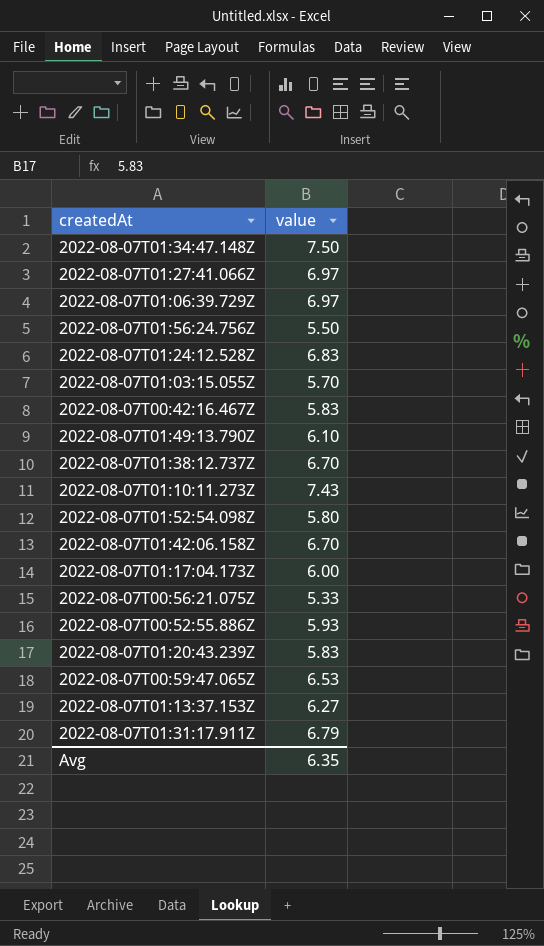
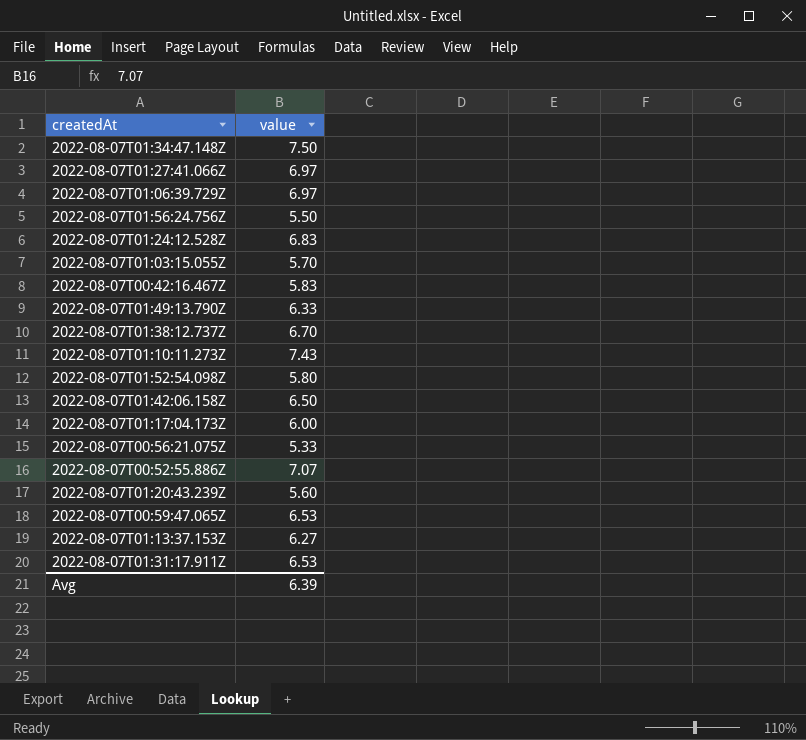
2022-08-07T01:49:13.790Z | value: 6.10 -> 6.33
2022-08-07T01:42:06.158Z | value: 6.70 -> 6.50
2022-08-07T00:52:55.886Z | value: 5.93 -> 7.07
2022-08-07T01:20:43.239Z | value: 5.83 -> 5.60
2022-08-07T01:31:17.911Z | value: 6.79 -> 6.53
Avg | value: 6.35 -> 6.39

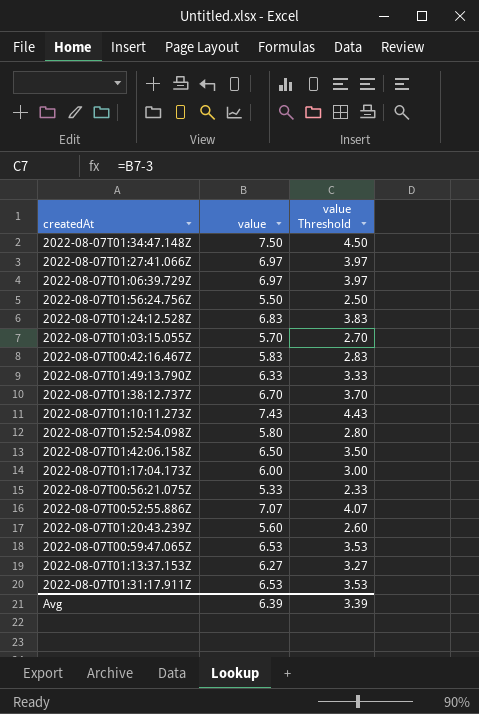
column value Threshold | formula: none -> [value] - 3

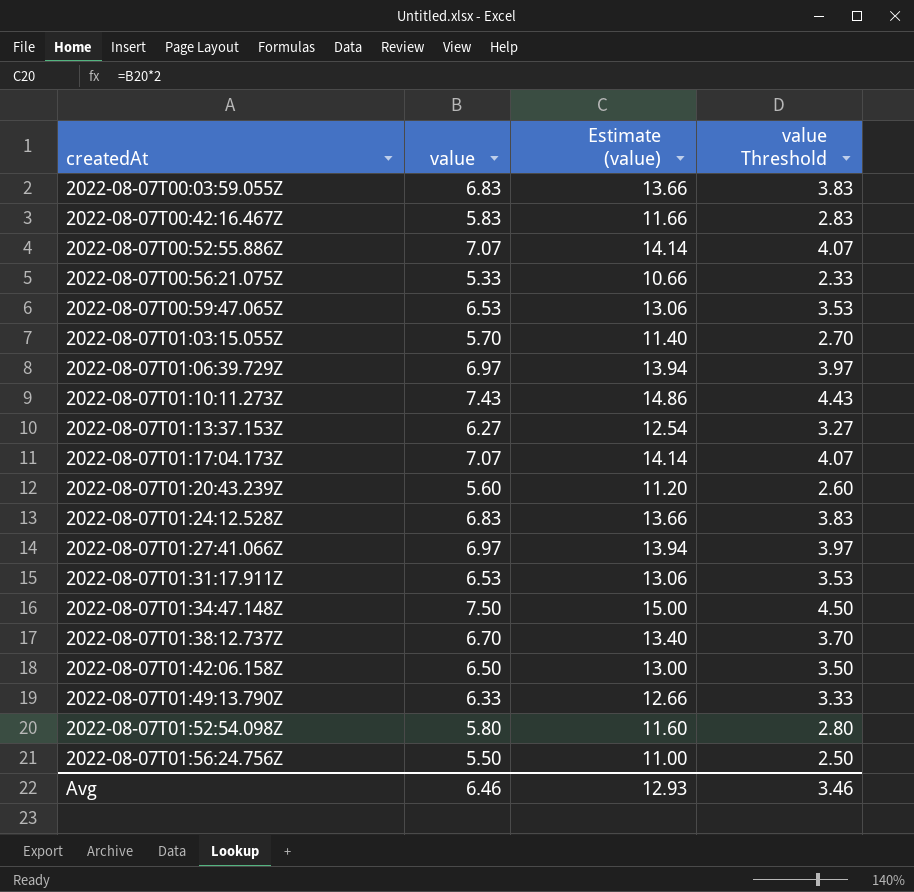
row order: none -> createdAt ascending
column Estimate (value) | formula: none -> [value] * 2
row 2022-08-07T00:03:59.055Z: none -> 6.83 | 13.66 | 3.83
2022-08-07T01:17:04.173Z | value: 6.00 -> 7.07
2022-08-07T01:17:04.173Z | value Threshold: 3.00 -> 4.07
Avg | value: 6.39 -> 6.46
Avg | value Threshold: 3.39 -> 3.46

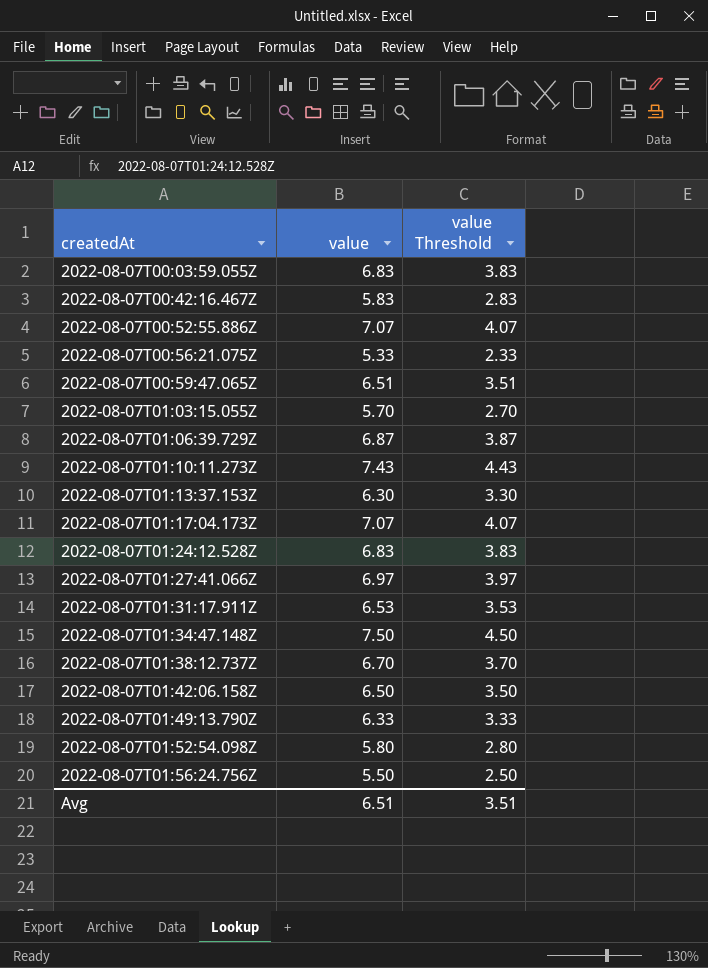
column Estimate (value) | formula: [value] * 2 -> none
row 2022-08-07T01:20:43.239Z: 5.60 | 11.20 | 2.60 -> none
2022-08-07T00:59:47.065Z | value: 6.53 -> 6.51
2022-08-07T00:59:47.065Z | value Threshold: 3.53 -> 3.51
2022-08-07T01:06:39.729Z | value: 6.97 -> 6.87
2022-08-07T01:06:39.729Z | value Threshold: 3.97 -> 3.87
2022-08-07T01:13:37.153Z | value: 6.27 -> 6.30
2022-08-07T01:13:37.153Z | value Threshold: 3.27 -> 3.30
Avg | value: 6.46 -> 6.51
Avg | value Threshold: 3.46 -> 3.51

